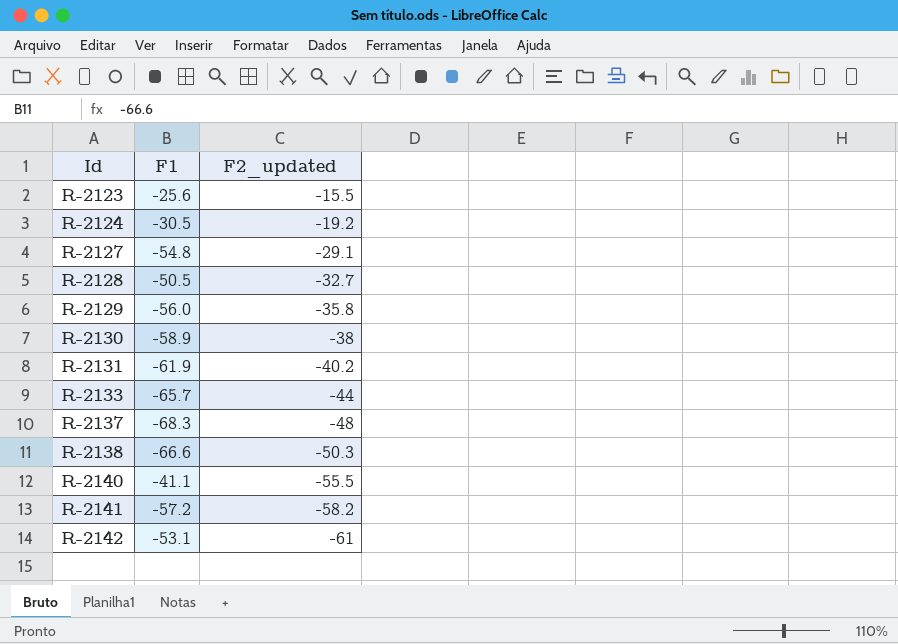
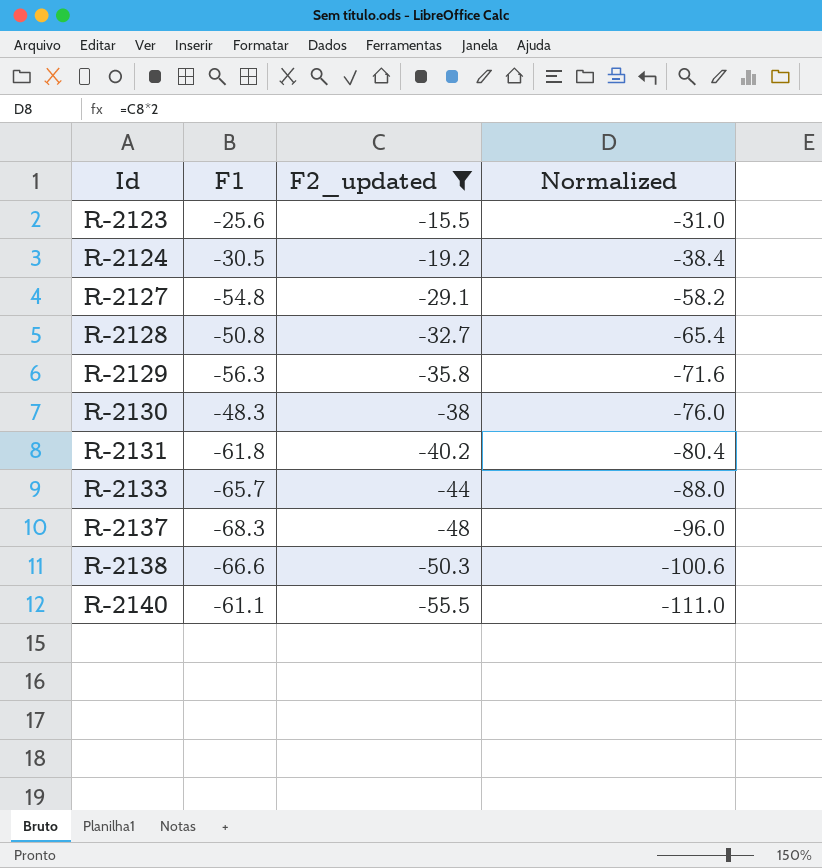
filter: none -> F2_updated >= -55.5
column Normalized | formula: none -> [F2_updated] * 2
R-2128 | F1: -50.5 -> -50.8
R-2129 | F1: -56.0 -> -56.3
R-2130 | F1: -58.9 -> -48.3
R-2131 | F1: -61.9 -> -61.8
R-2140 | F1: -41.1 -> -61.1

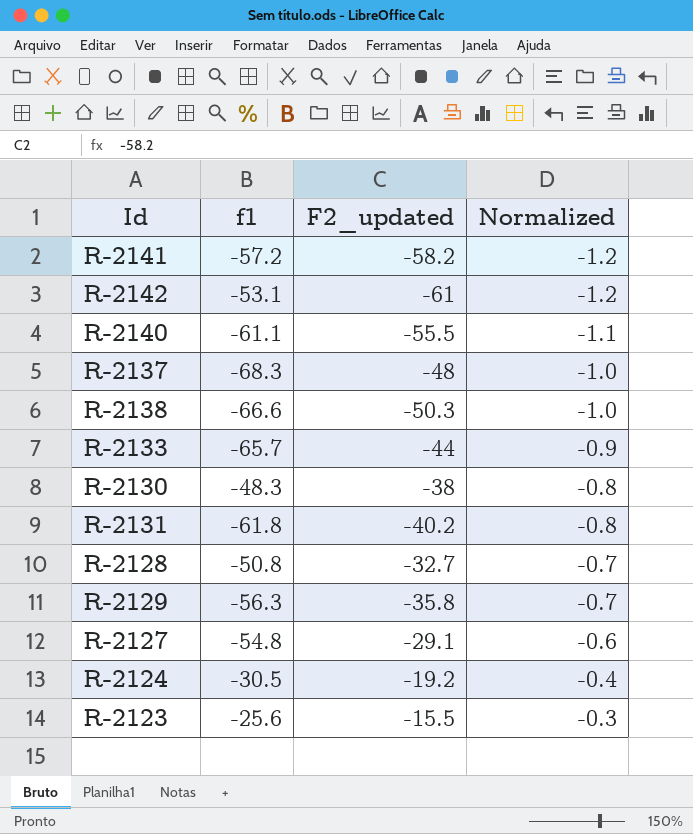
filter: F2_updated >= -55.5 -> none
row order: Id ascending -> Normalized ascending
column name: F1 -> f1
column Normalized | formula: [F2_updated] * 2 -> [F2_updated] * 0.02

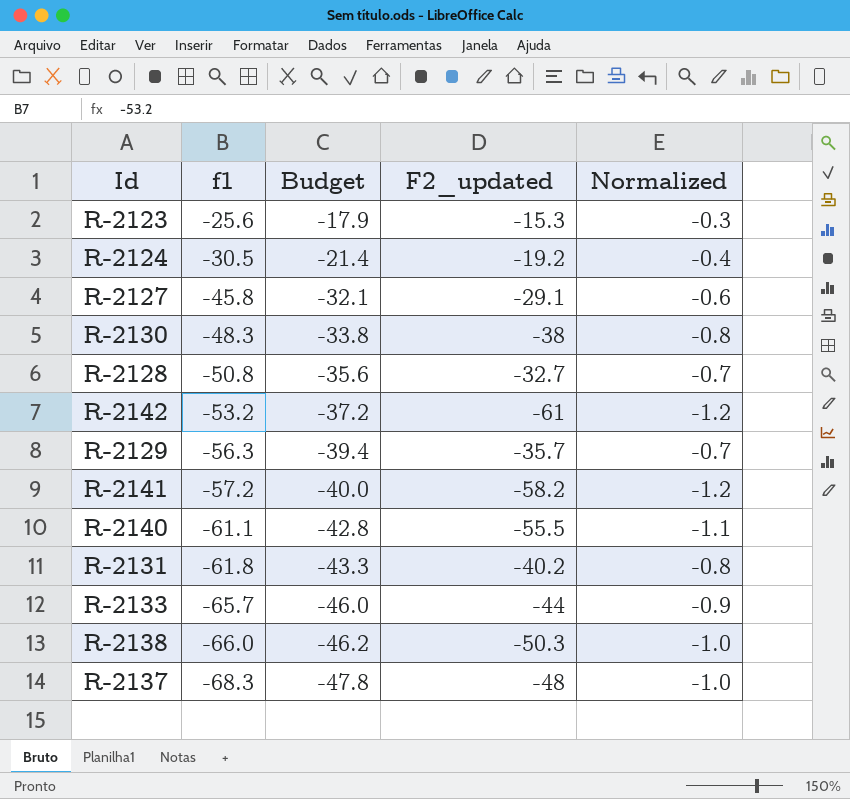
row order: Normalized ascending -> f1 descending
column Budget | formula: none -> [f1] * 0.7
R-2123 | F2_updated: -15.5 -> -15.3
R-2127 | f1: -54.8 -> -45.8
R-2142 | f1: -53.1 -> -53.2
R-2129 | F2_updated: -35.8 -> -35.7
R-2138 | f1: -66.6 -> -66.0

